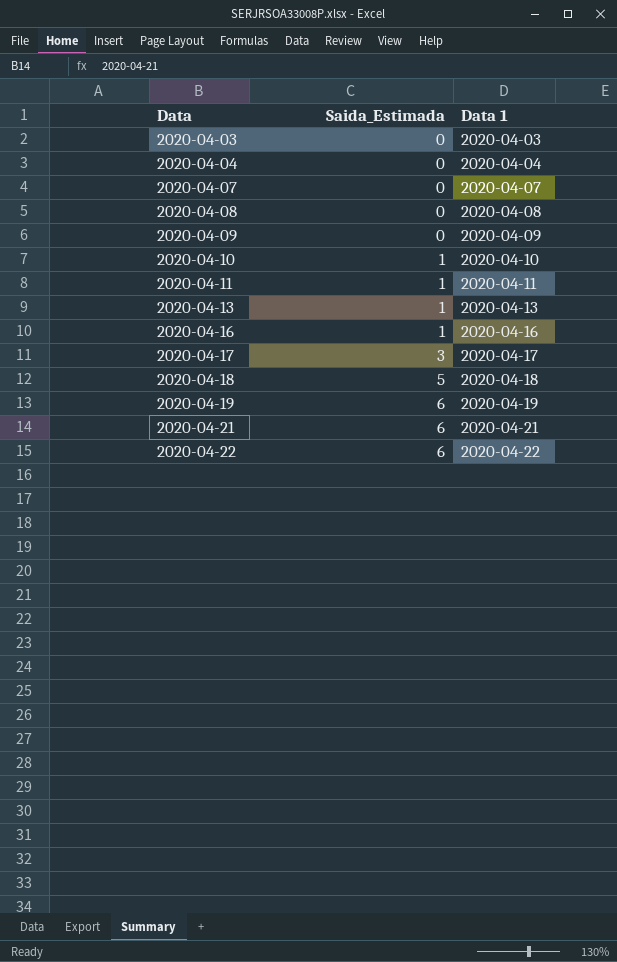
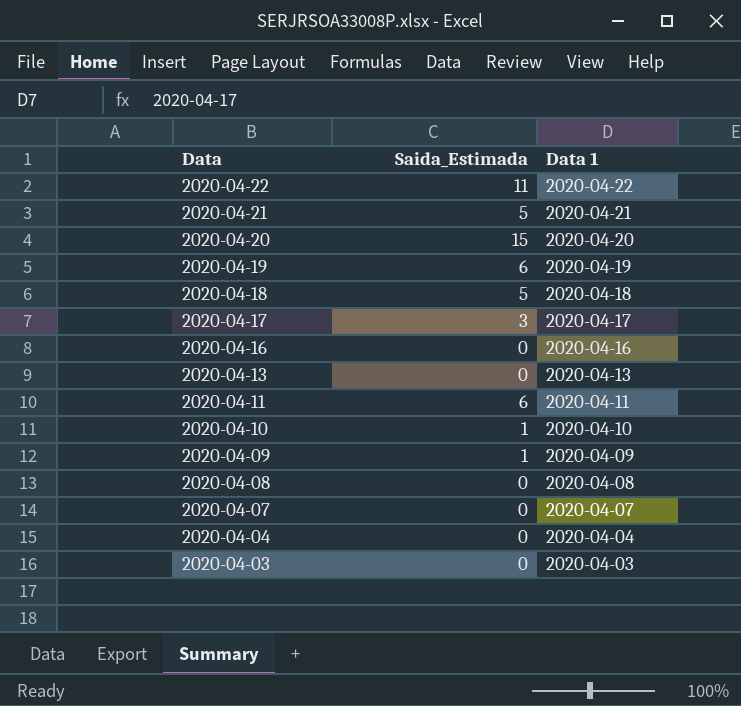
row order: Data ascending -> Data descending
2020-04-22 | Saida_Estimada: 6 -> 11
2020-04-21 | Saida_Estimada: 6 -> 5
row 2020-04-20: none -> 15 | 2020-04-20
2020-04-16 | Saida_Estimada: 1 -> 0
2020-04-13 | Saida_Estimada: 1 -> 0
2020-04-11 | Saida_Estimada: 1 -> 6
2020-04-09 | Saida_Estimada: 0 -> 1

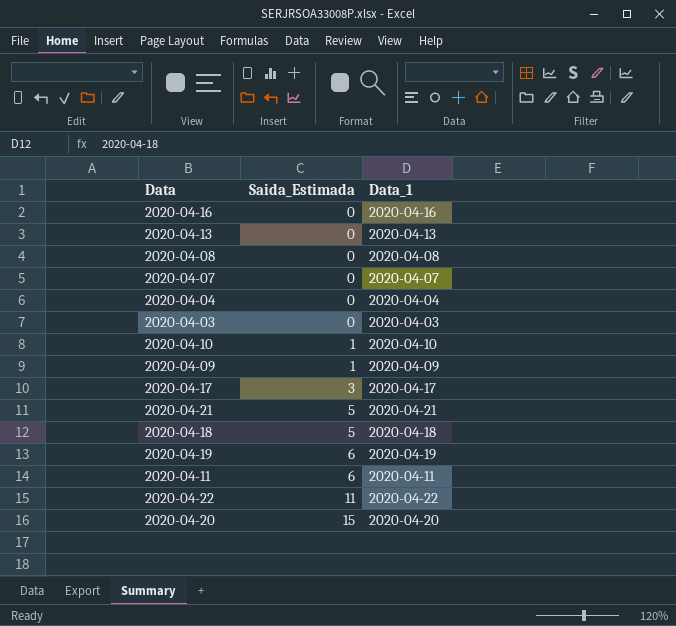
row order: Data descending -> Saida_Estimada ascending
column name: Data 1 -> Data_1

